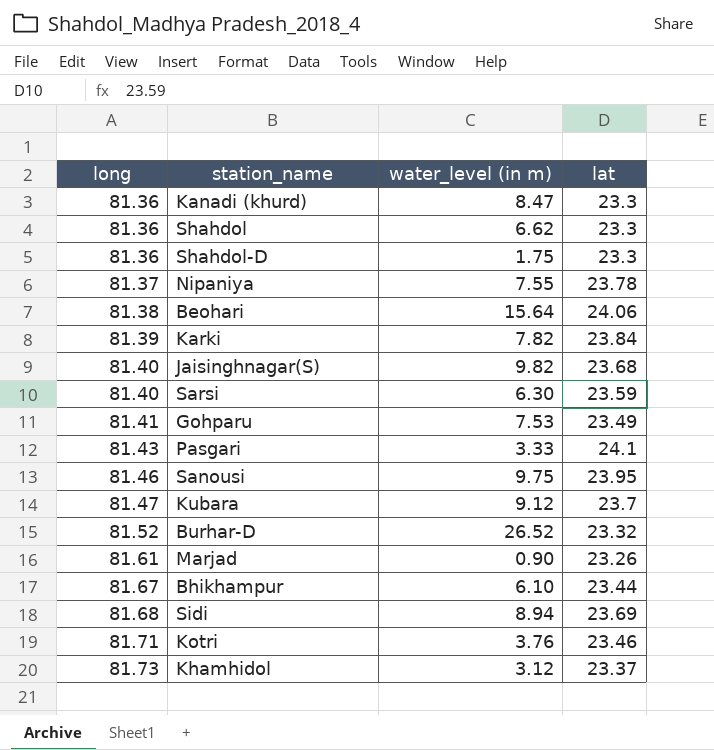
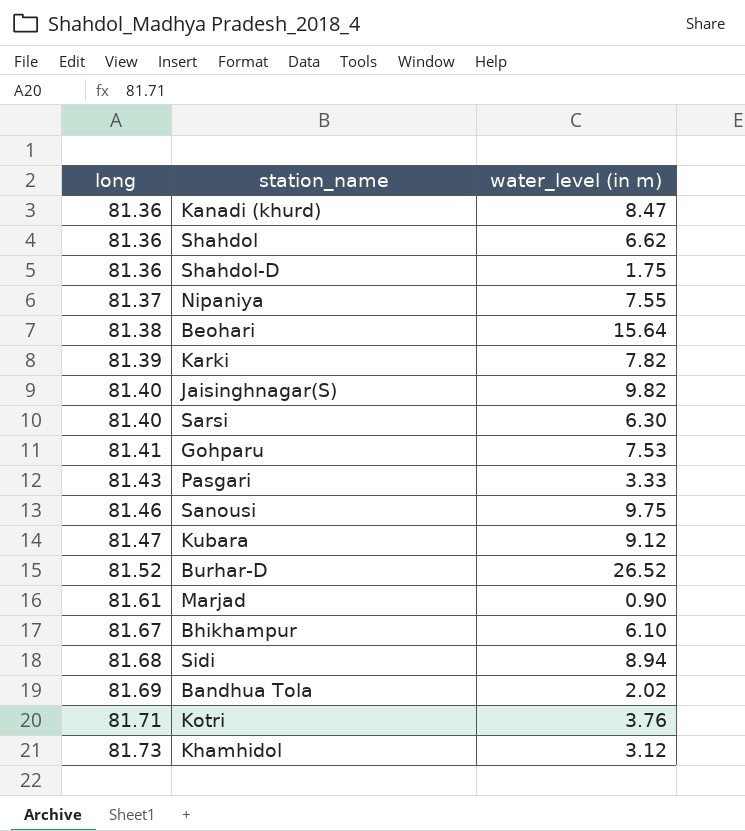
column lat | position: 4 -> none
row Bandhua Tola: none -> 81.69 | 2.02

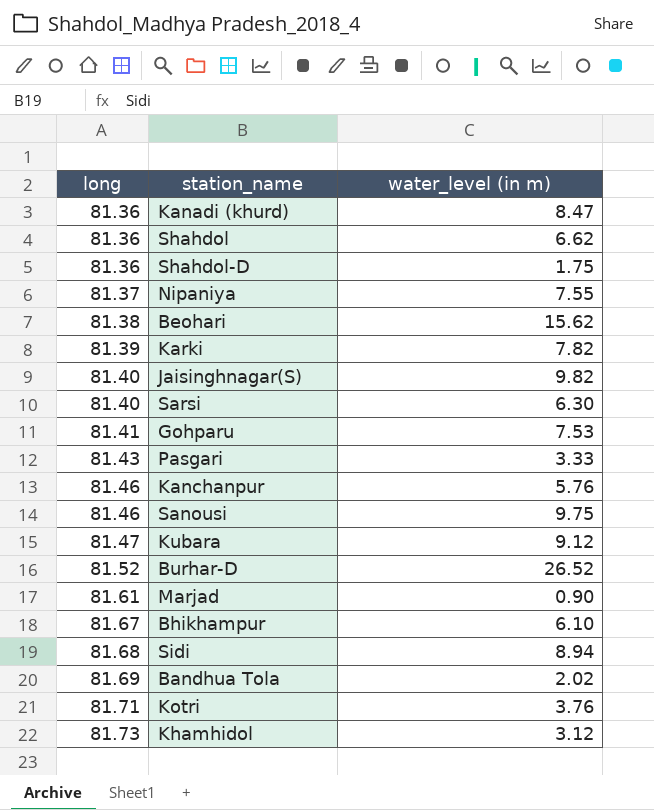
Beohari | water_level (in m): 15.64 -> 15.62
row Kanchanpur: none -> 81.46 | 5.76

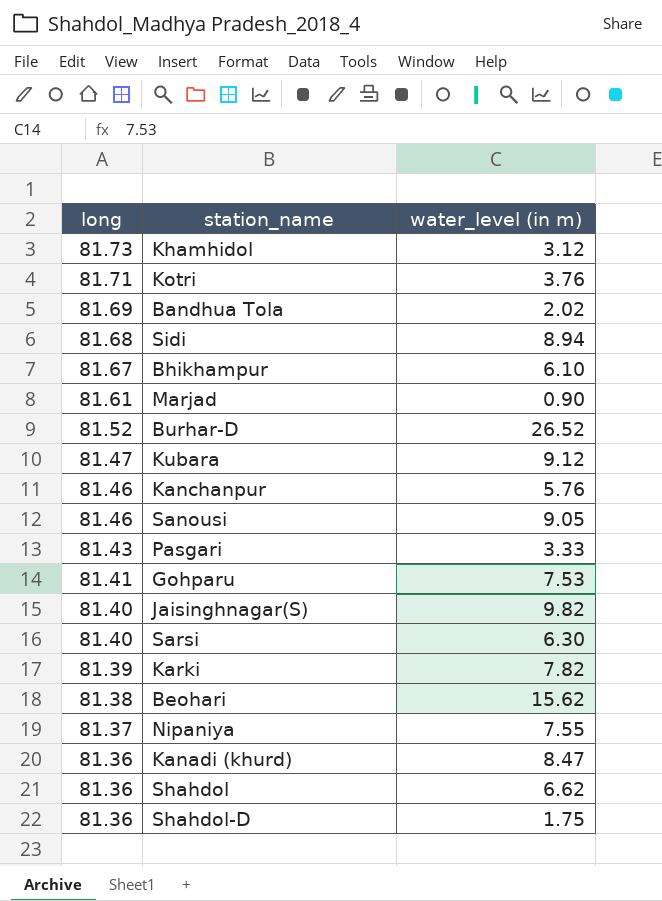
row order: long ascending -> long descending
Sanousi | water_level (in m): 9.75 -> 9.05

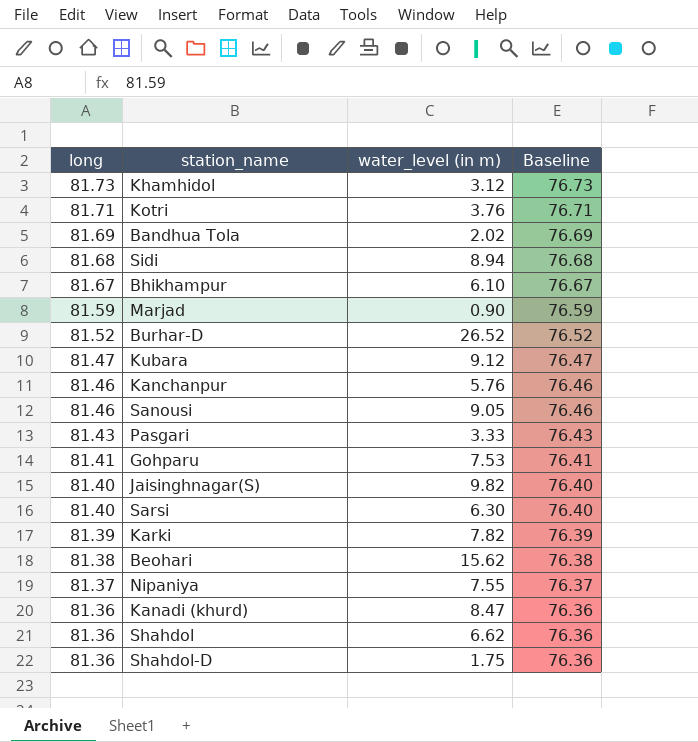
column Baseline | formula: none -> [long] - 5
Marjad | long: 81.61 -> 81.59

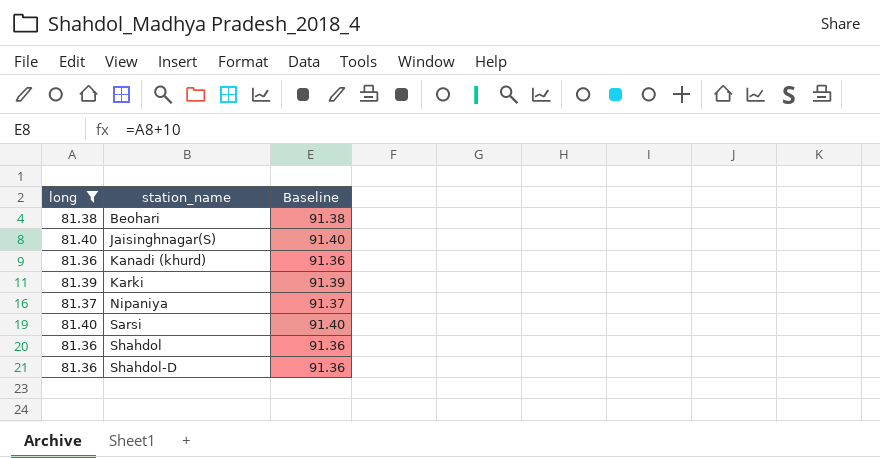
filter: none -> long <= 81.40
row order: long descending -> station_name ascending
column water_level (in m) | position: 3 -> none
column Baseline | formula: [long] - 5 -> [long] + 10

